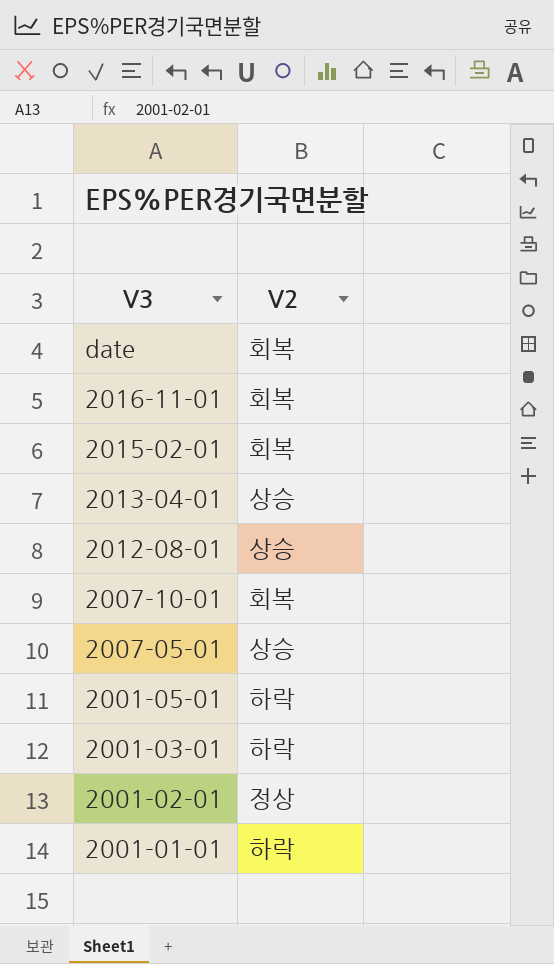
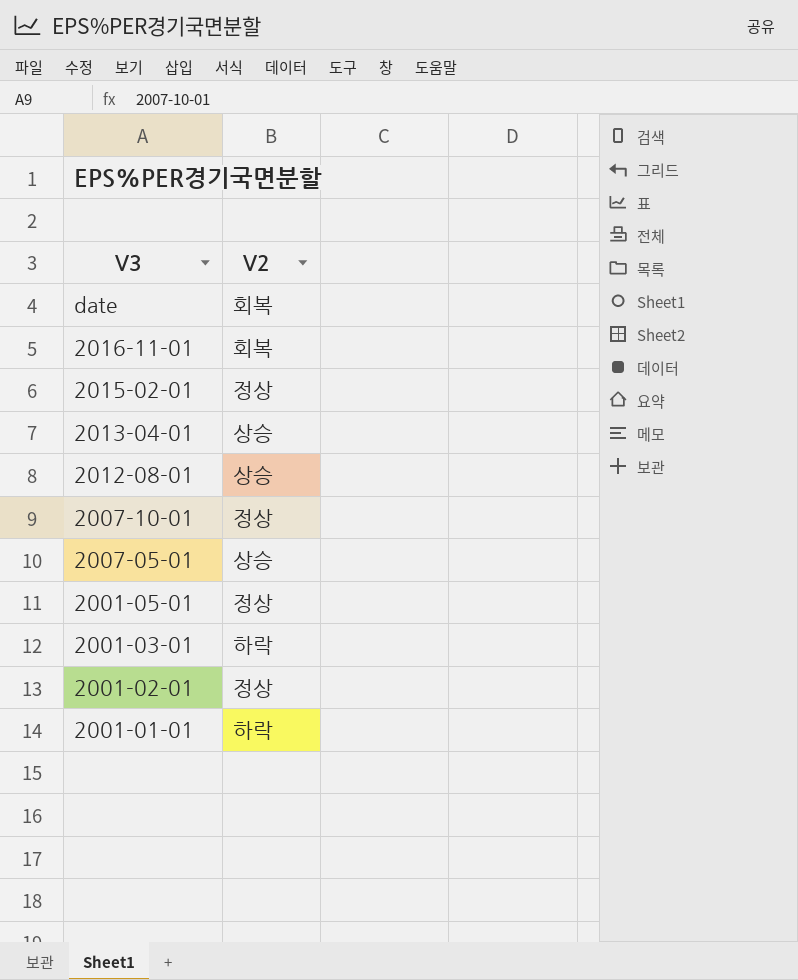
2015-02-01 | V2: 회복 -> 정상
2007-10-01 | V2: 회복 -> 정상
2001-05-01 | V2: 하락 -> 정상

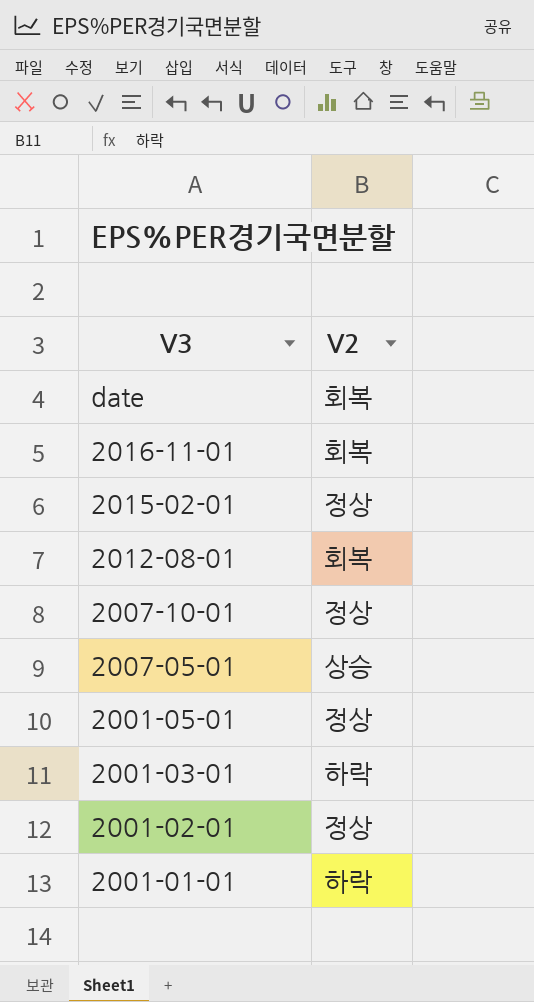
row 2013-04-01: 상승 -> none
2012-08-01 | V2: 상승 -> 회복

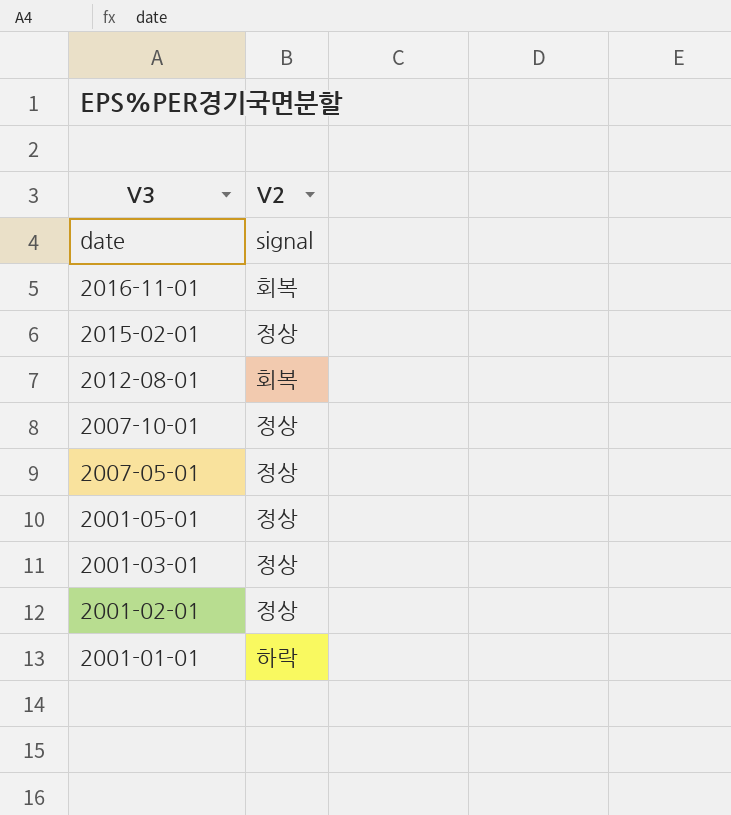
date | V2: 회복 -> signal
2007-05-01 | V2: 상승 -> 정상
2001-03-01 | V2: 하락 -> 정상

